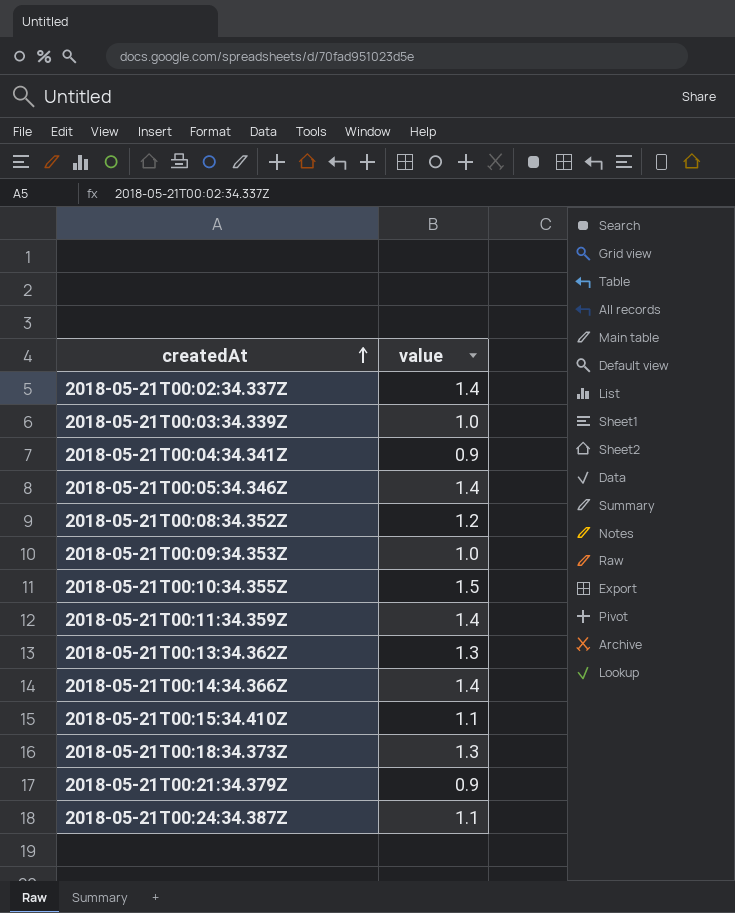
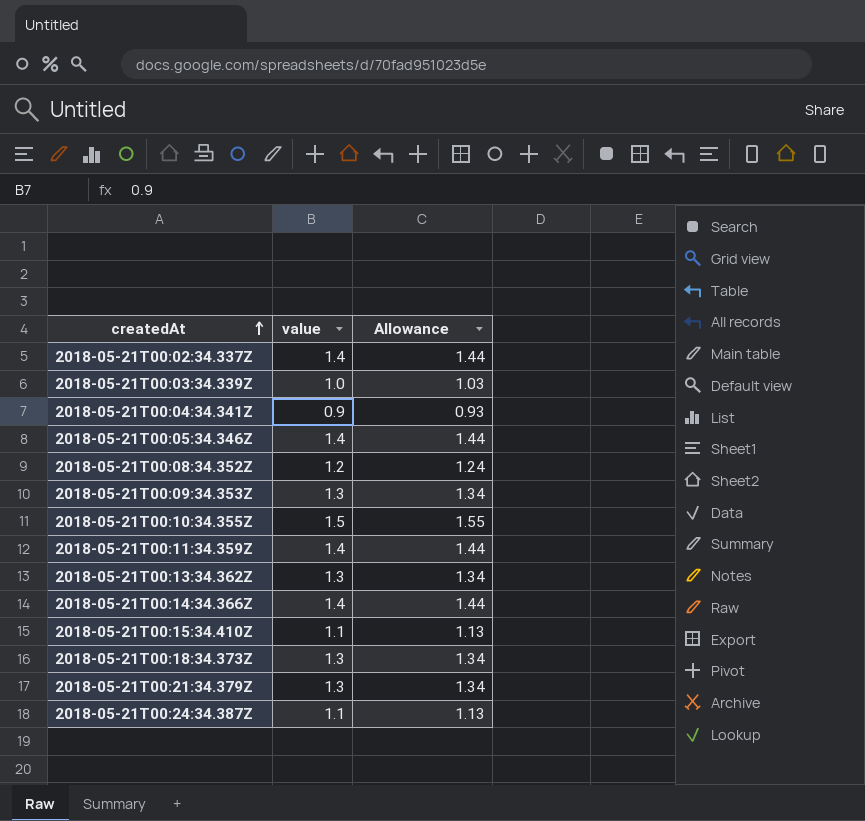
column Allowance | formula: none -> [value] * 1.03
2018-05-21T00:09:34.353Z | value: 1.0 -> 1.3
2018-05-21T00:21:34.379Z | value: 0.9 -> 1.3

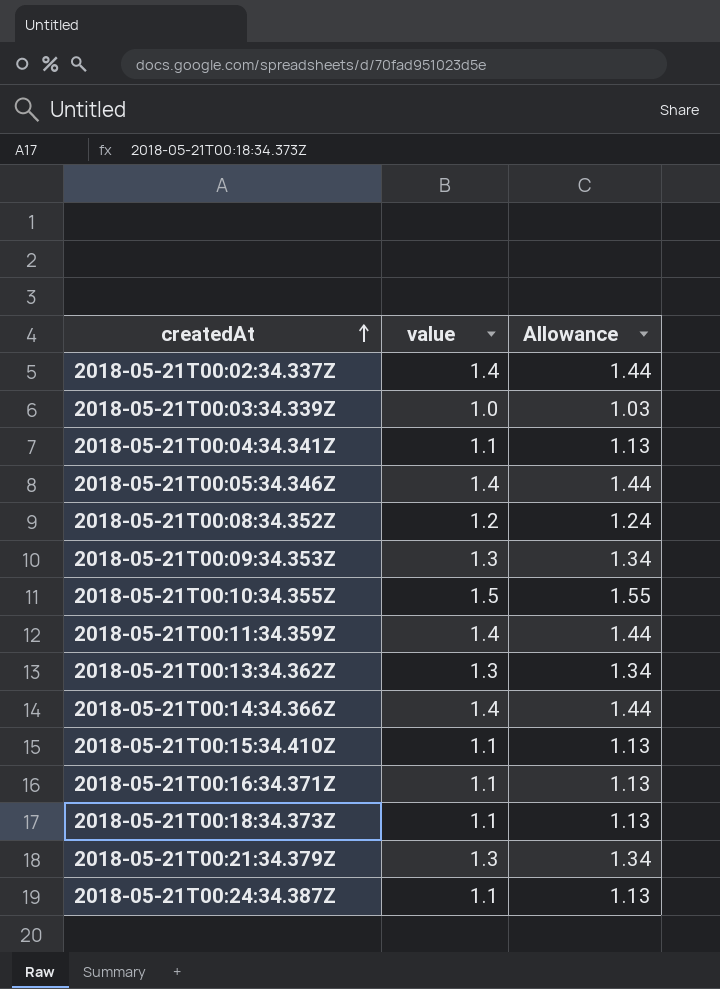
2018-05-21T00:04:34.341Z | value: 0.9 -> 1.1
2018-05-21T00:04:34.341Z | Allowance: 0.93 -> 1.13
row 2018-05-21T00:16:34.371Z: none -> 1.1 | 1.13
2018-05-21T00:18:34.373Z | value: 1.3 -> 1.1
2018-05-21T00:18:34.373Z | Allowance: 1.34 -> 1.13

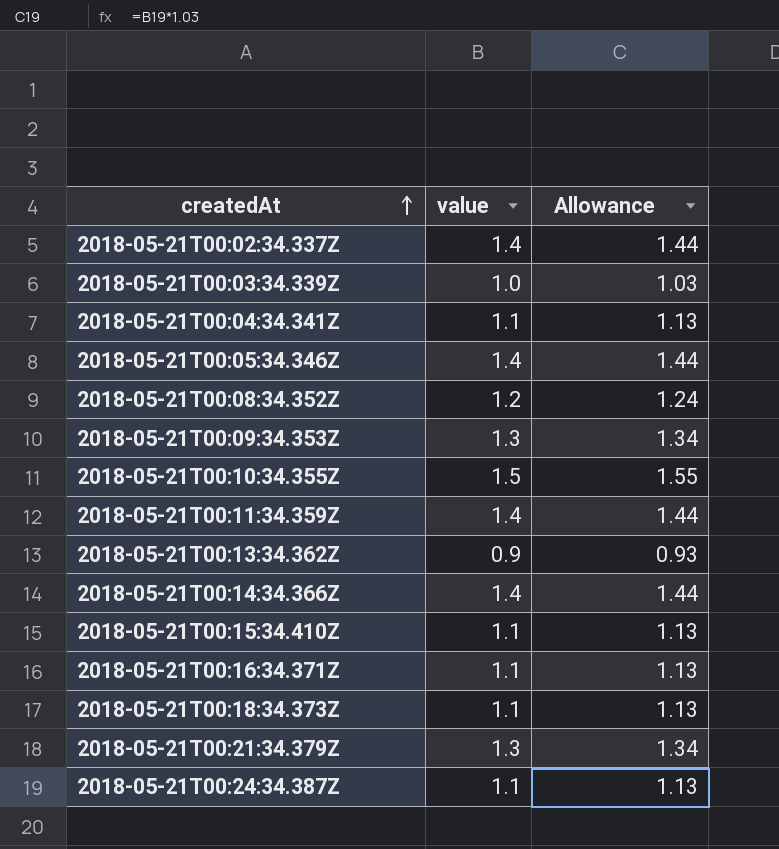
2018-05-21T00:13:34.362Z | value: 1.3 -> 0.9
2018-05-21T00:13:34.362Z | Allowance: 1.34 -> 0.93

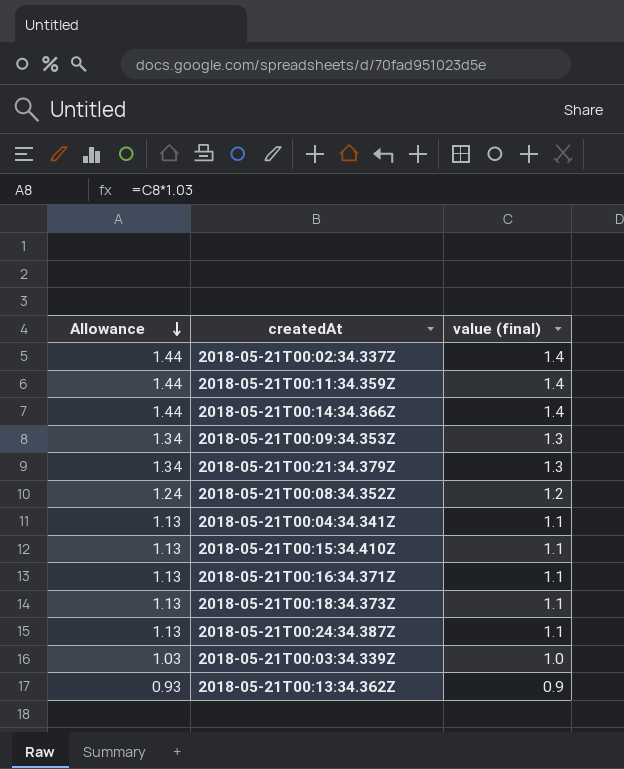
row order: createdAt ascending -> Allowance descending
column Allowance | position: 3 -> 1
column name: value -> value (final)
row 2018-05-21T00:05:34.346Z: 1.4 | 1.44 -> none
row 2018-05-21T00:10:34.355Z: 1.5 | 1.55 -> none

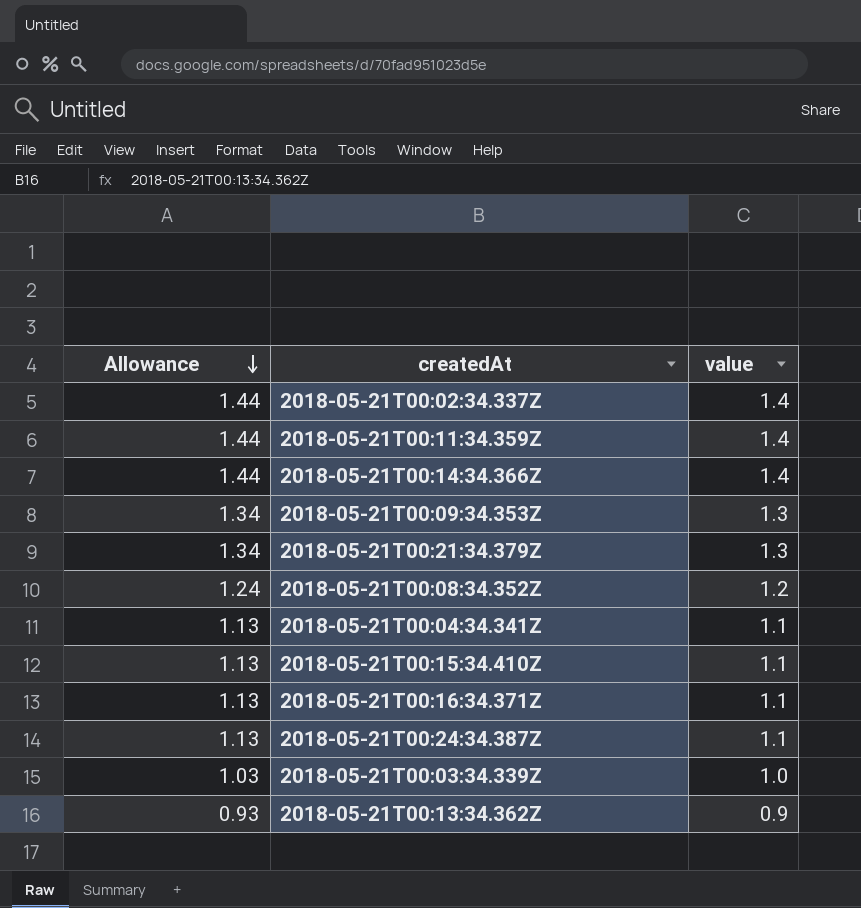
column name: value (final) -> value
row 2018-05-21T00:18:34.373Z: 1.13 | 1.1 -> none

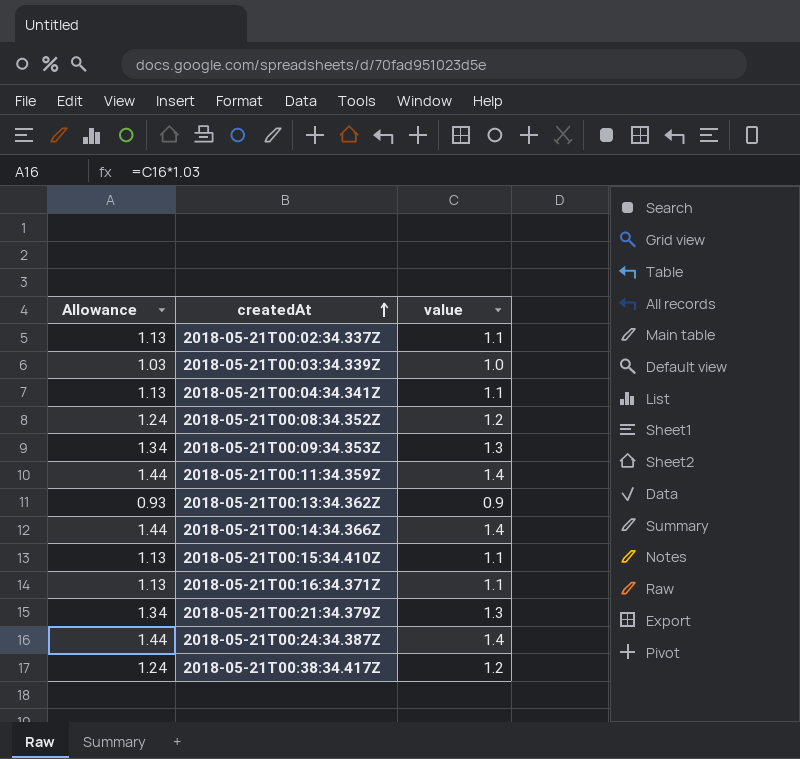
row order: Allowance descending -> createdAt ascending
2018-05-21T00:02:34.337Z | Allowance: 1.44 -> 1.13
2018-05-21T00:02:34.337Z | value: 1.4 -> 1.1
2018-05-21T00:24:34.387Z | Allowance: 1.13 -> 1.44
2018-05-21T00:24:34.387Z | value: 1.1 -> 1.4
row 2018-05-21T00:38:34.417Z: none -> 1.24 | 1.2

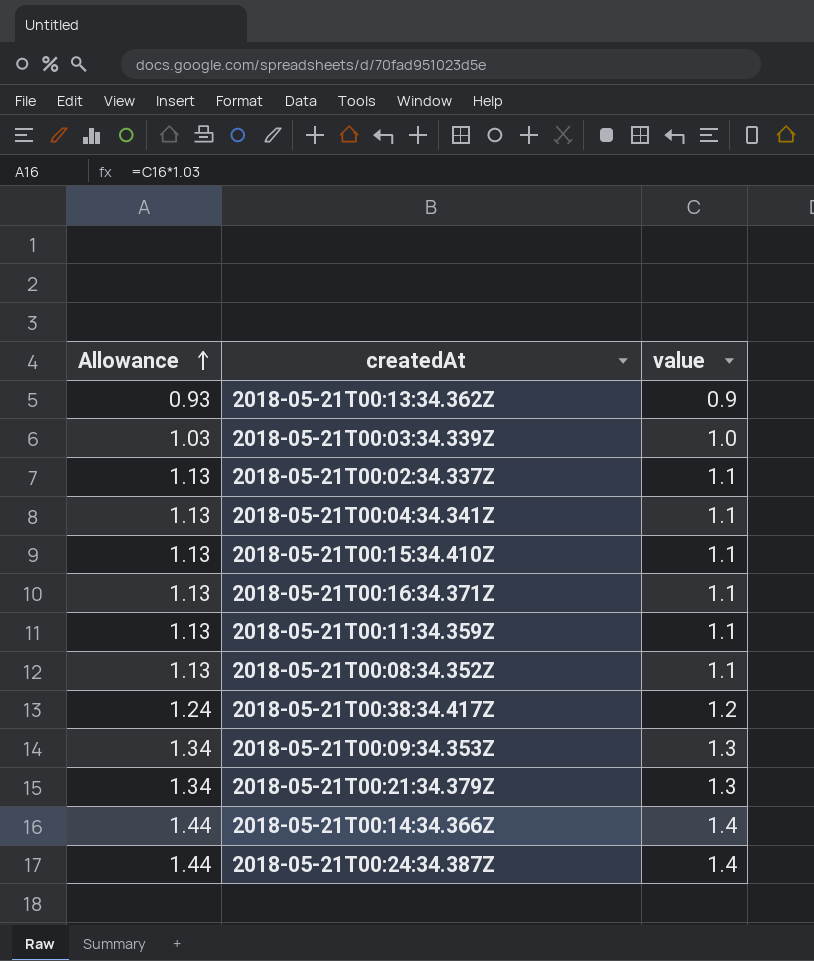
row order: createdAt ascending -> Allowance ascending
2018-05-21T00:11:34.359Z | Allowance: 1.44 -> 1.13
2018-05-21T00:11:34.359Z | value: 1.4 -> 1.1
2018-05-21T00:08:34.352Z | Allowance: 1.24 -> 1.13
2018-05-21T00:08:34.352Z | value: 1.2 -> 1.1

